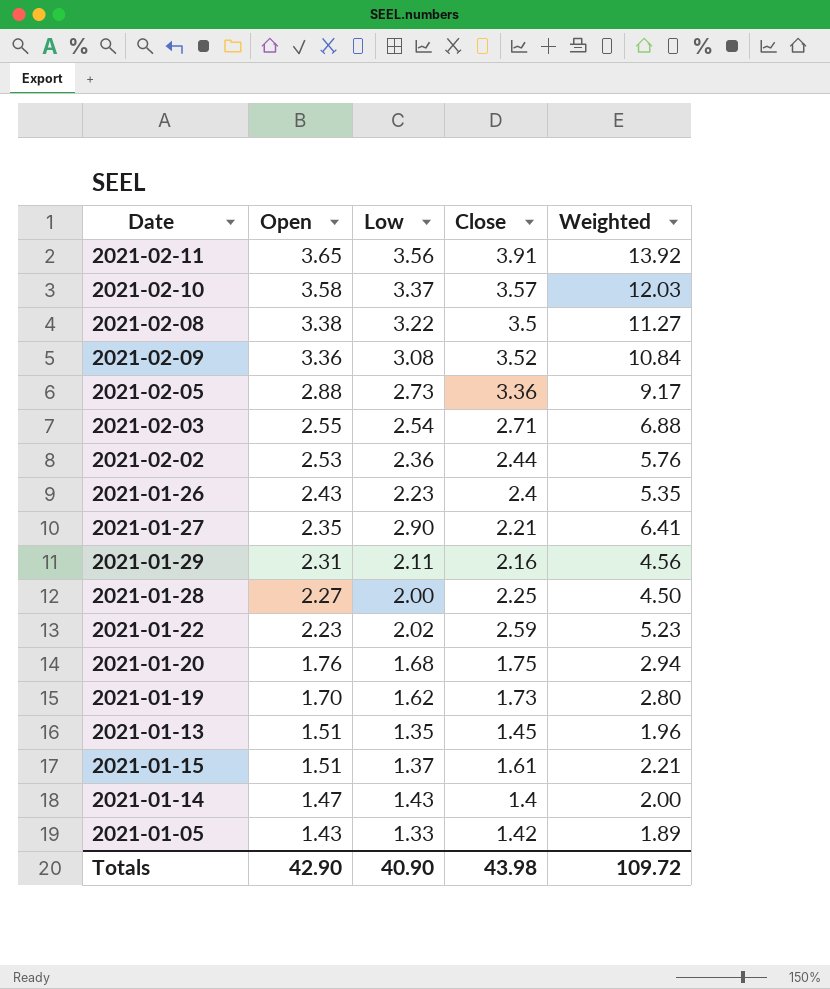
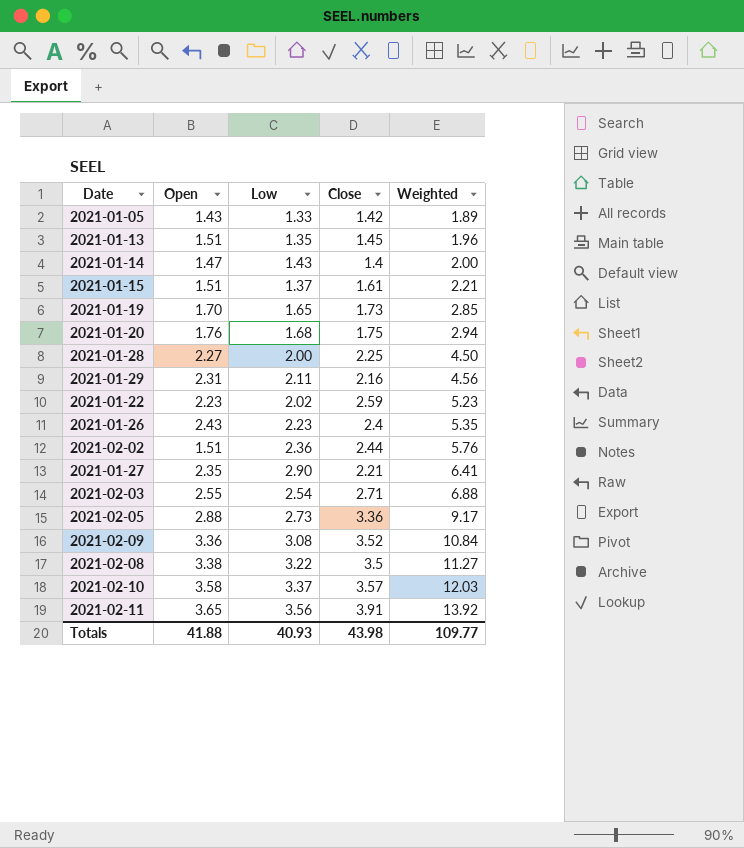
row order: Open descending -> Weighted ascending
2021-01-19 | Low: 1.62 -> 1.65
2021-01-19 | Weighted: 2.80 -> 2.85
2021-02-02 | Open: 2.53 -> 1.51
Totals | Open: 42.90 -> 41.88
Totals | Low: 40.90 -> 40.93
Totals | Weighted: 109.72 -> 109.77

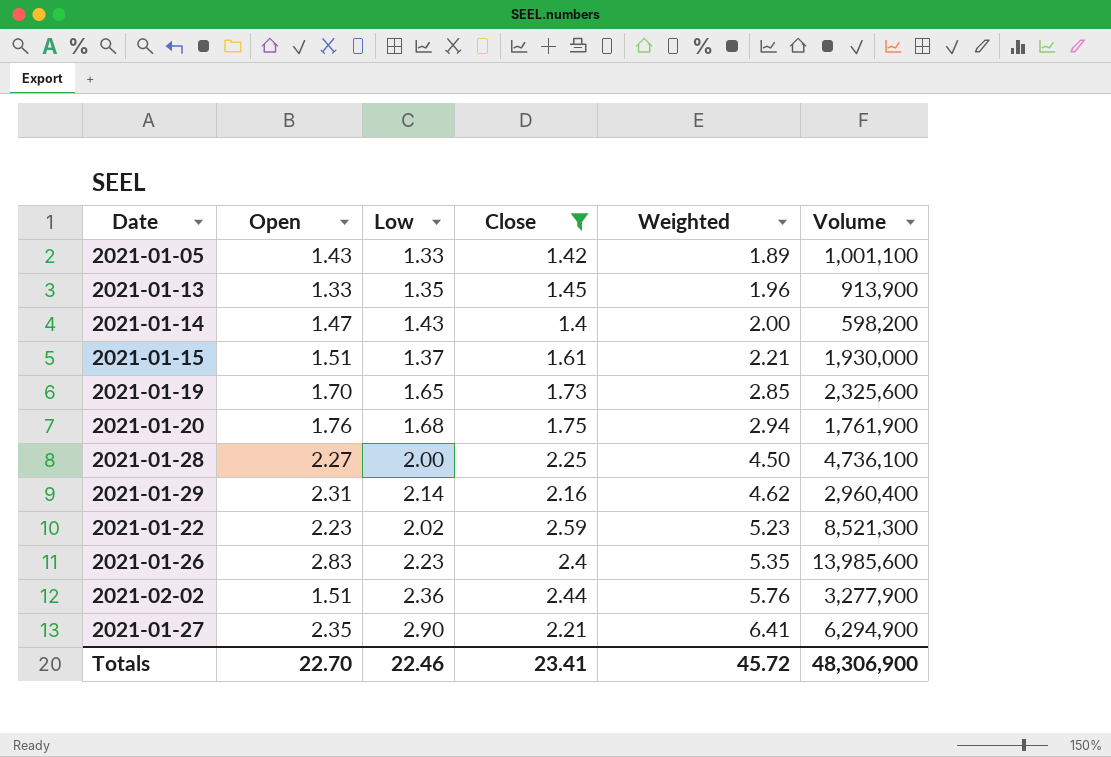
filter: none -> Close <= 2.59
column Volume | position: none -> 6
2021-01-13 | Open: 1.51 -> 1.33
2021-01-29 | Low: 2.11 -> 2.14
2021-01-29 | Weighted: 4.56 -> 4.62
2021-01-26 | Open: 2.43 -> 2.83
Totals | Open: 41.88 -> 22.70
Totals | Low: 40.93 -> 22.46
Totals | Close: 43.98 -> 23.41
Totals | Weighted: 109.77 -> 45.72

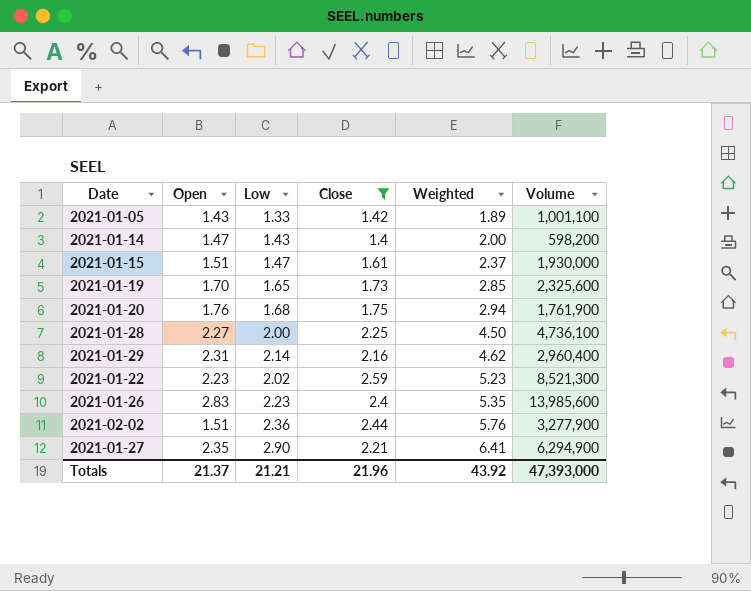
row 2021-01-13: 1.33 | 1.35 | 1.45 | 1.96 | 913,900 -> none
2021-01-15 | Low: 1.37 -> 1.47
2021-01-15 | Weighted: 2.21 -> 2.37
Totals | Open: 22.70 -> 21.37
Totals | Low: 22.46 -> 21.21
Totals | Close: 23.41 -> 21.96
Totals | Weighted: 45.72 -> 43.92
Totals | Volume: 48,306,900 -> 47,393,000

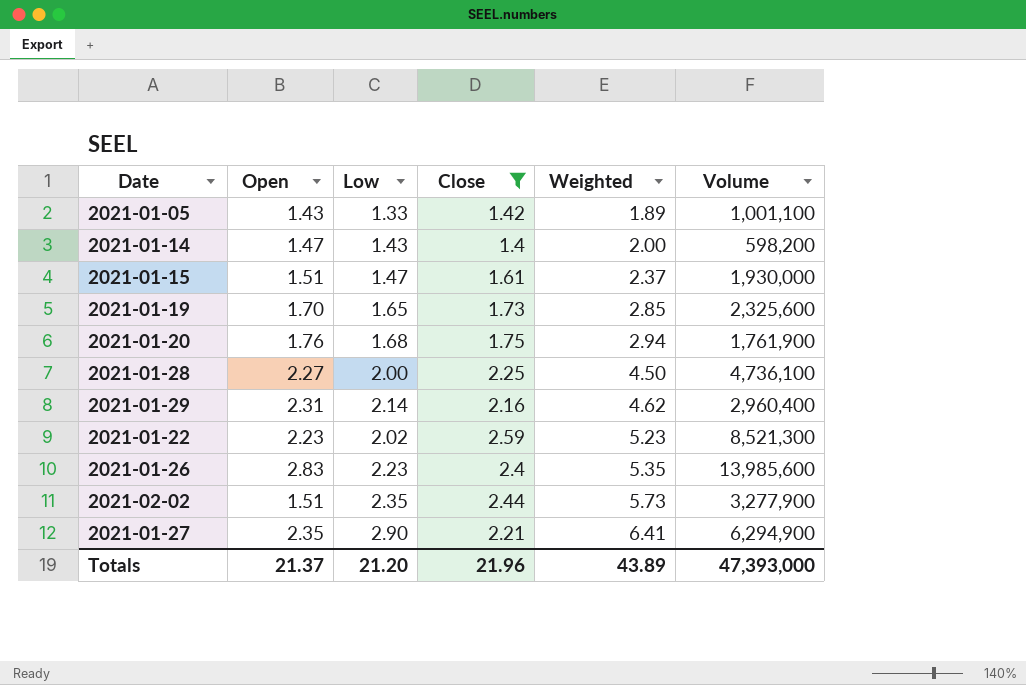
2021-02-02 | Low: 2.36 -> 2.35
2021-02-02 | Weighted: 5.76 -> 5.73
Totals | Low: 21.21 -> 21.20
Totals | Weighted: 43.92 -> 43.89

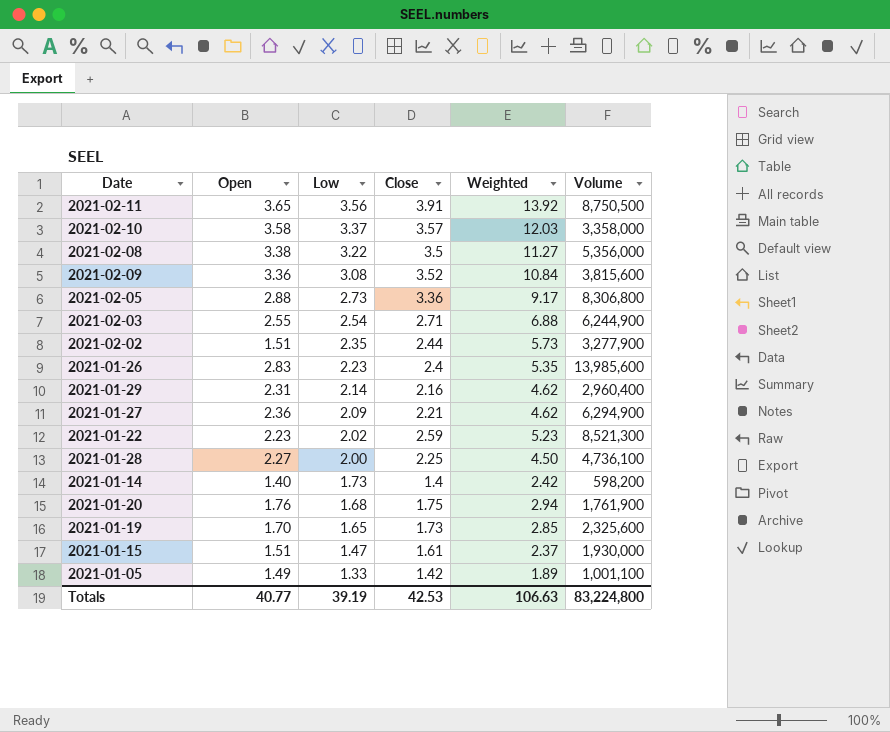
filter: Close <= 2.59 -> none
row order: Weighted ascending -> Low descending
2021-01-27 | Open: 2.35 -> 2.36
2021-01-27 | Low: 2.90 -> 2.09
2021-01-27 | Weighted: 6.41 -> 4.62
2021-01-14 | Open: 1.47 -> 1.40
2021-01-14 | Low: 1.43 -> 1.73
2021-01-14 | Weighted: 2.00 -> 2.42
2021-01-05 | Open: 1.43 -> 1.49
Totals | Open: 21.37 -> 40.77
Totals | Low: 21.20 -> 39.19
Totals | Close: 21.96 -> 42.53
Totals | Weighted: 43.89 -> 106.63
Totals | Volume: 47,393,000 -> 83,224,800

